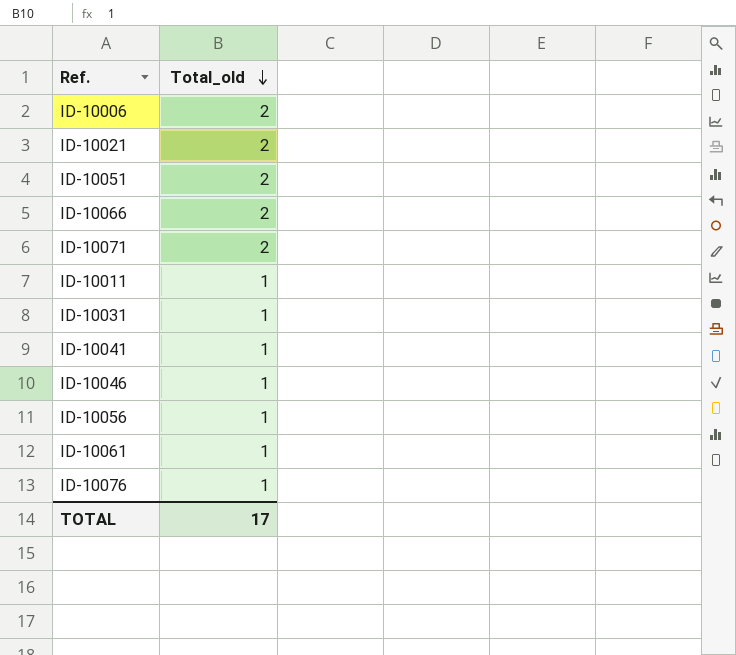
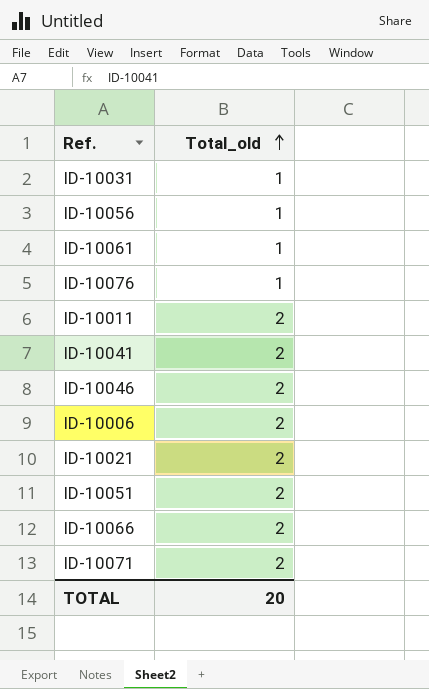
row order: Total_old descending -> Total_old ascending
ID-10011 | Total_old: 1 -> 2
ID-10041 | Total_old: 1 -> 2
ID-10046 | Total_old: 1 -> 2
TOTAL | Total_old: 17 -> 20

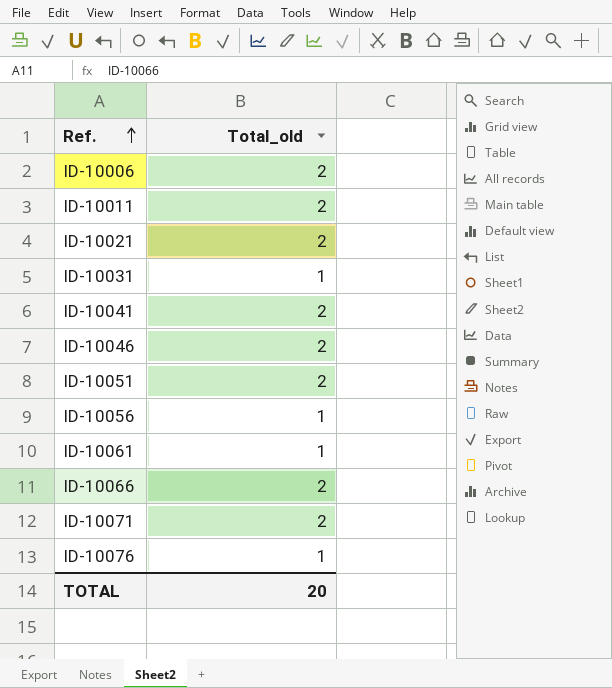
row order: Total_old ascending -> Ref. ascending

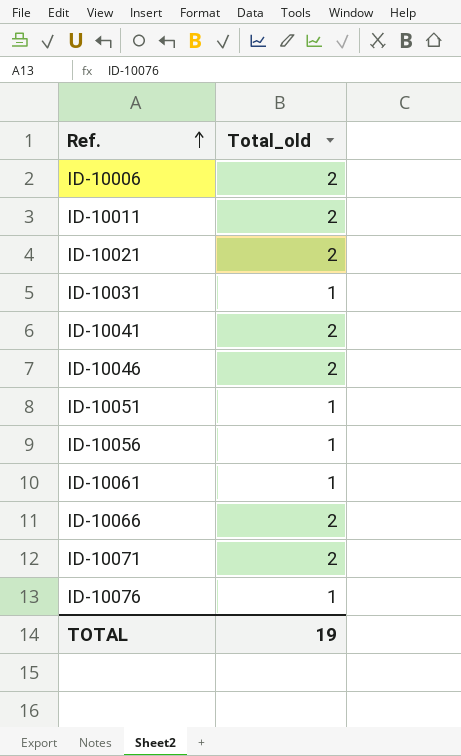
ID-10051 | Total_old: 2 -> 1
TOTAL | Total_old: 20 -> 19

